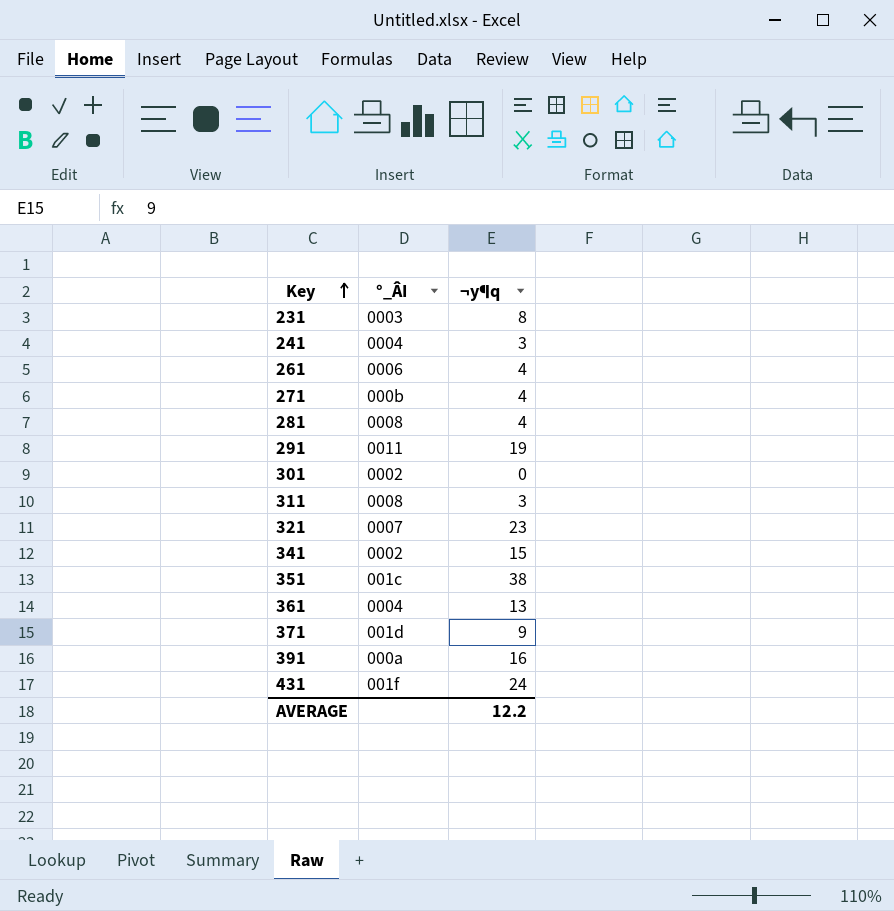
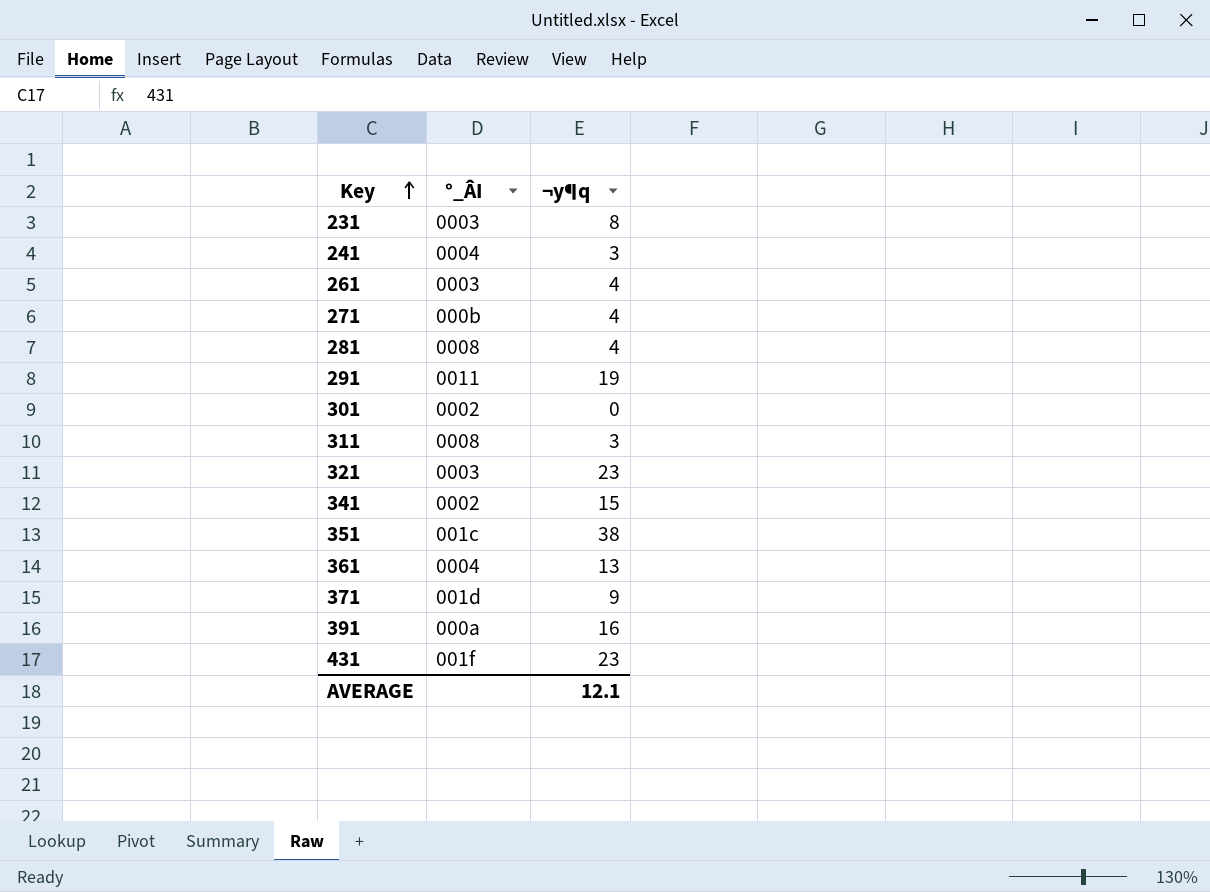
261 | °_ÂI: 0006 -> 0003
321 | °_ÂI: 0007 -> 0003
431 | ¬y¶q: 24 -> 23
AVERAGE | ¬y¶q: 12.2 -> 12.1

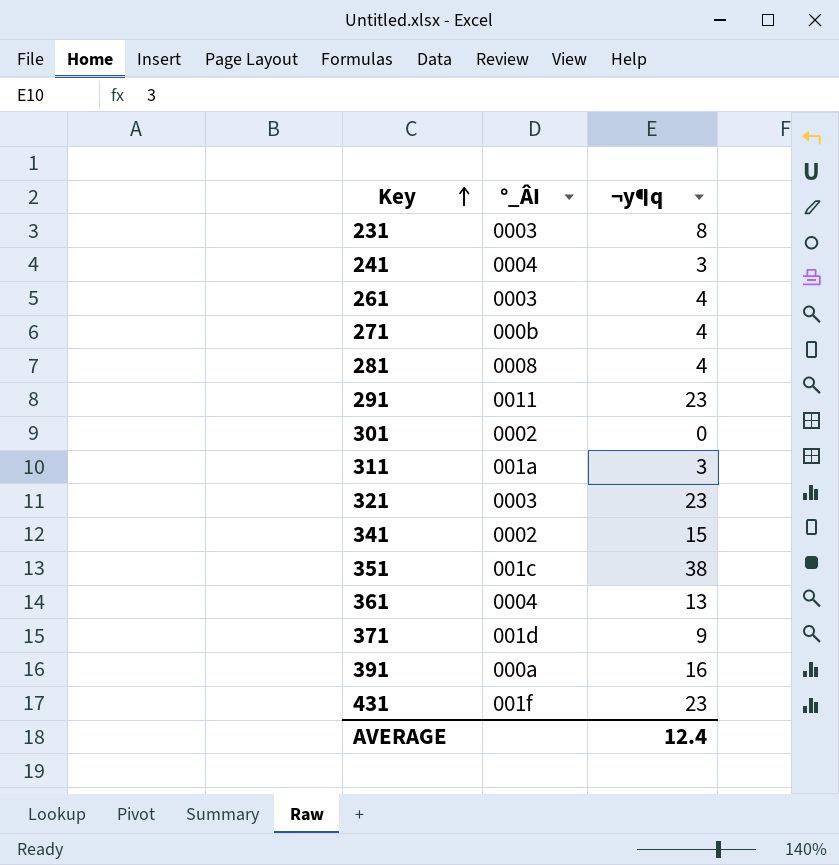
291 | ¬y¶q: 19 -> 23
311 | °_ÂI: 0008 -> 001a
AVERAGE | ¬y¶q: 12.1 -> 12.4

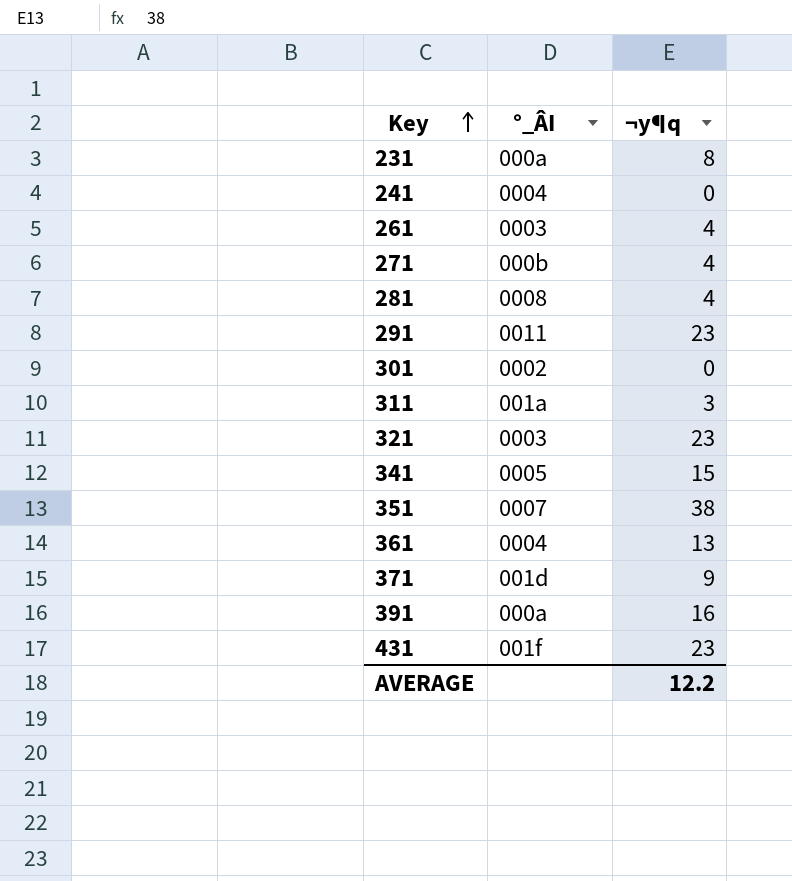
231 | °_ÂI: 0003 -> 000a
241 | ¬y¶q: 3 -> 0
341 | °_ÂI: 0002 -> 0005
351 | °_ÂI: 001c -> 0007
AVERAGE | ¬y¶q: 12.4 -> 12.2

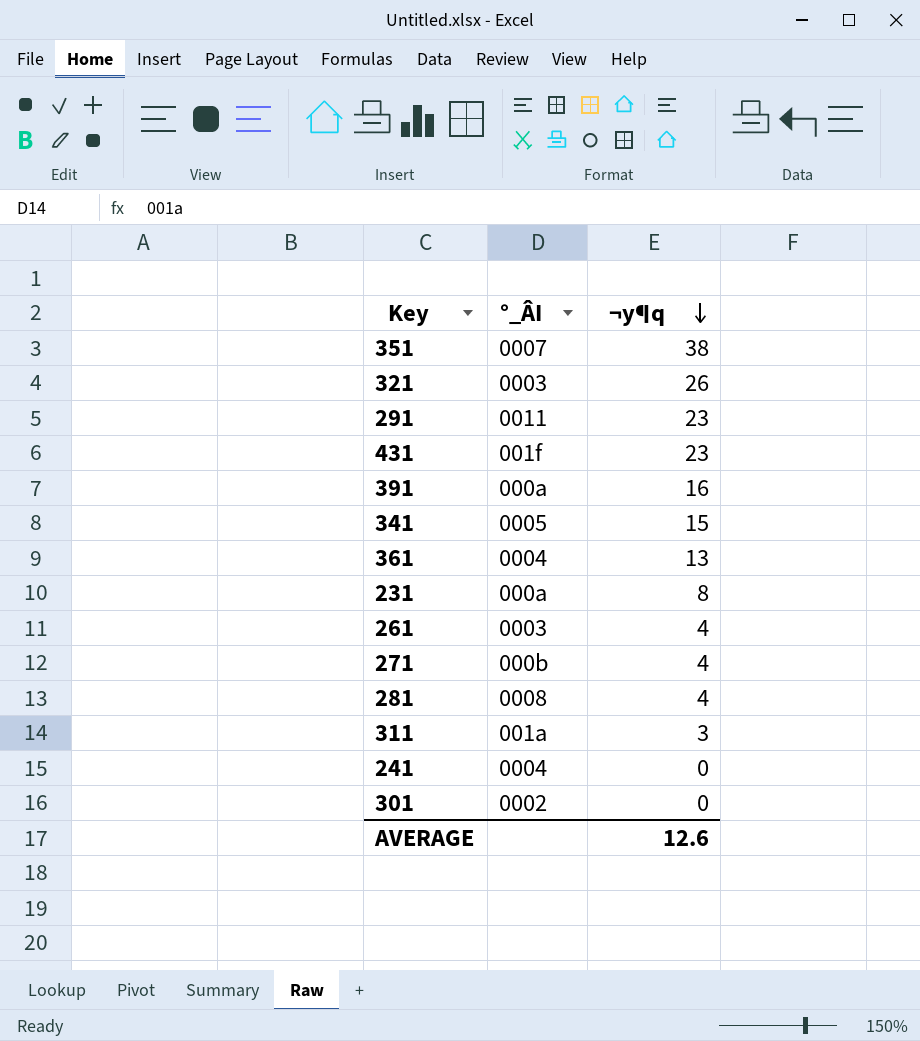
row order: Key ascending -> ¬y¶q descending
row 371: 001d | 9 -> none
321 | ¬y¶q: 23 -> 26
AVERAGE | ¬y¶q: 12.2 -> 12.6

